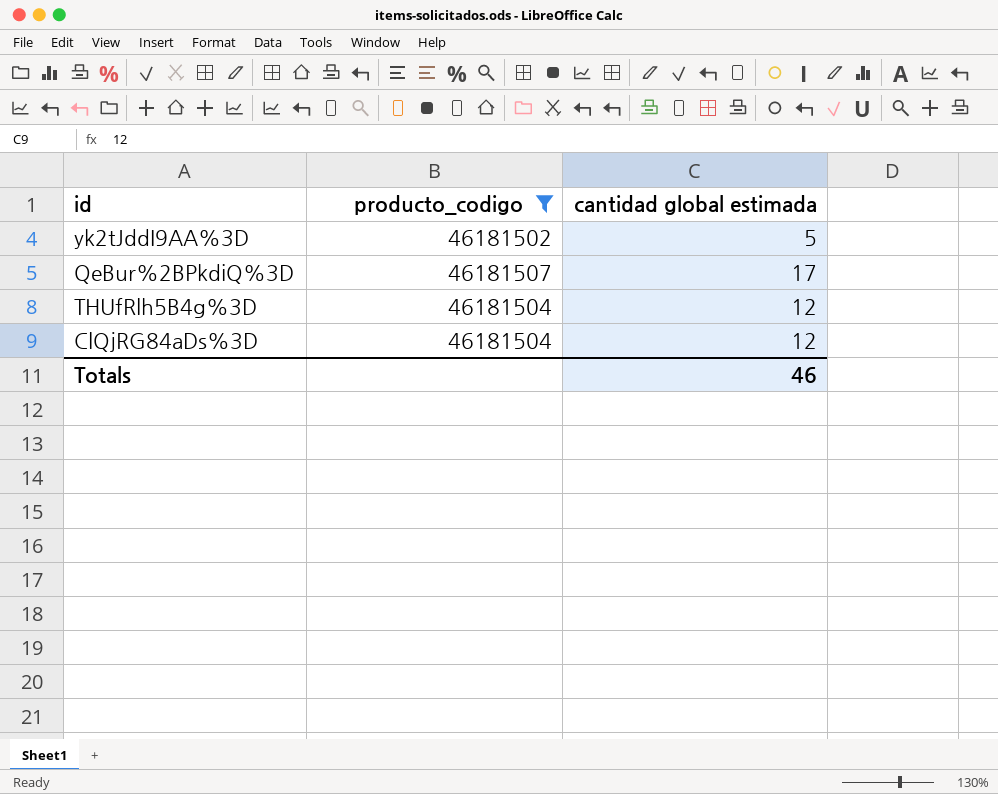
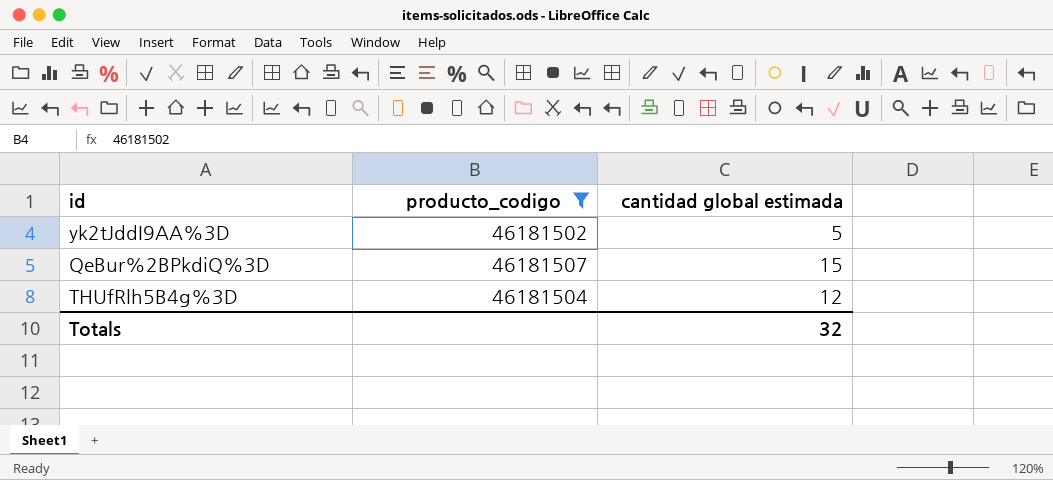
row ClQjRG84aDs%3D: 46181504 | 12 -> none
QeBur%2BPkdiQ%3D | cantidad global estimada: 17 -> 15
Totals | cantidad global estimada: 46 -> 32

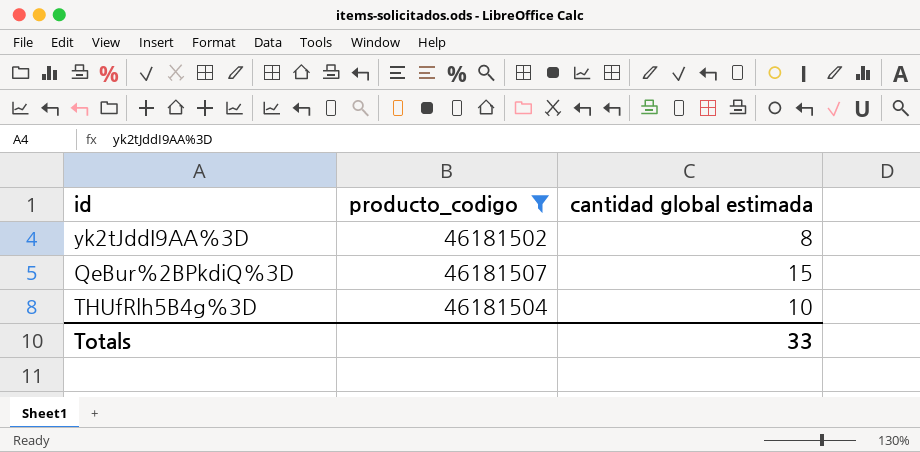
yk2tJddI9AA%3D | cantidad global estimada: 5 -> 8
THUfRlh5B4g%3D | cantidad global estimada: 12 -> 10
Totals | cantidad global estimada: 32 -> 33

